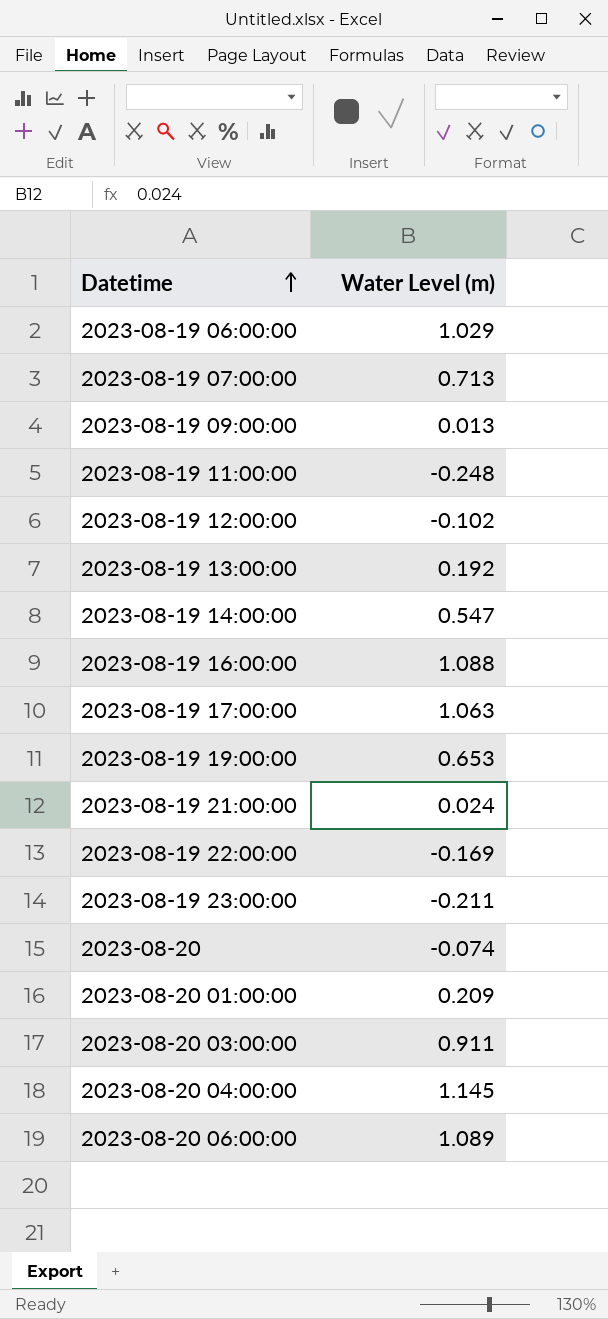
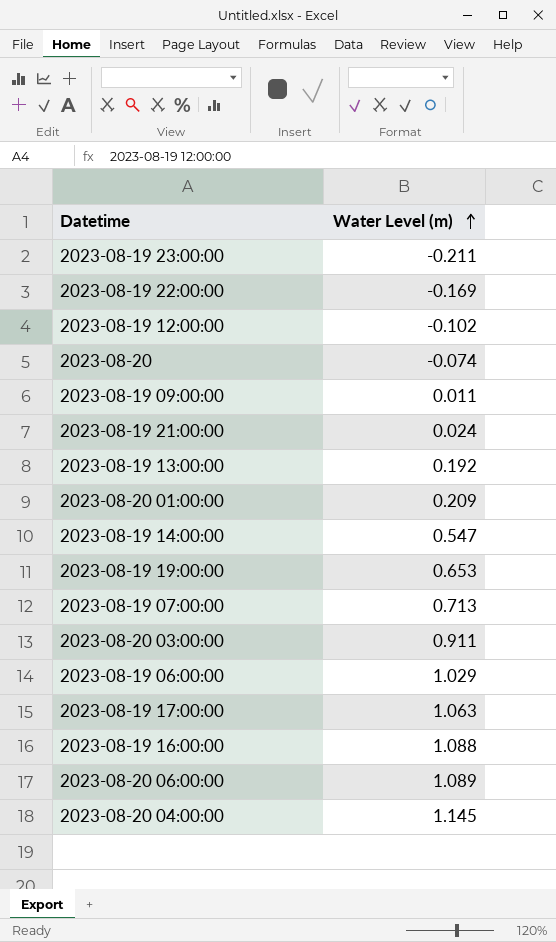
row order: Datetime ascending -> Water Level (m) ascending
row 2023-08-19 11:00:00: -0.248 -> none
2023-08-19 09:00:00 | Water Level (m): 0.013 -> 0.011

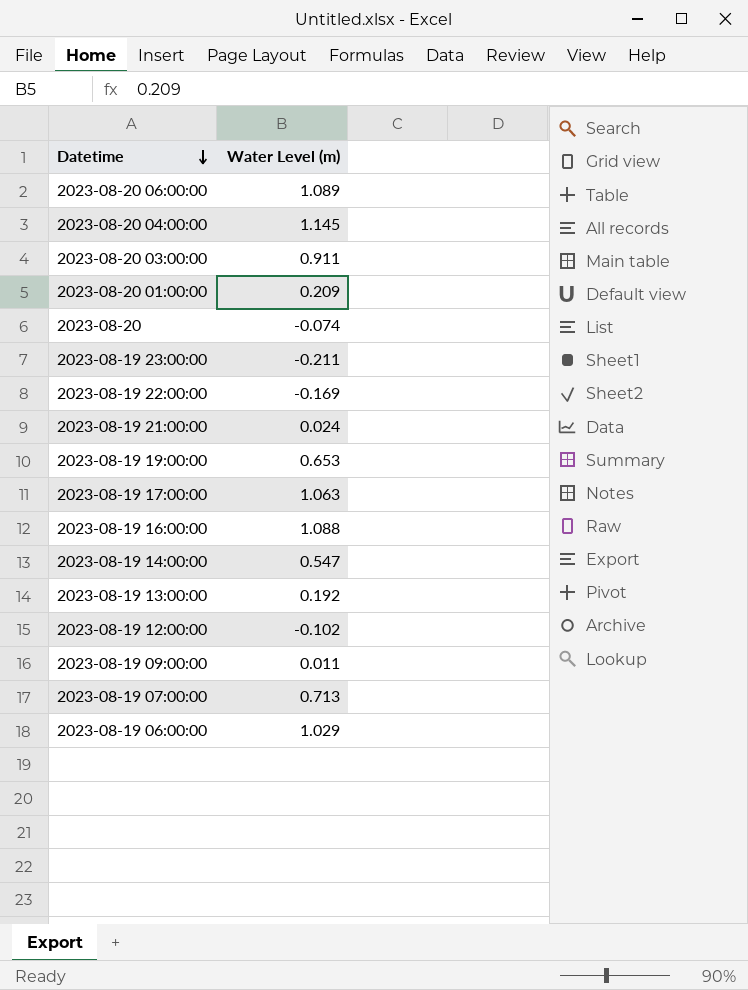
row order: Water Level (m) ascending -> Datetime descending

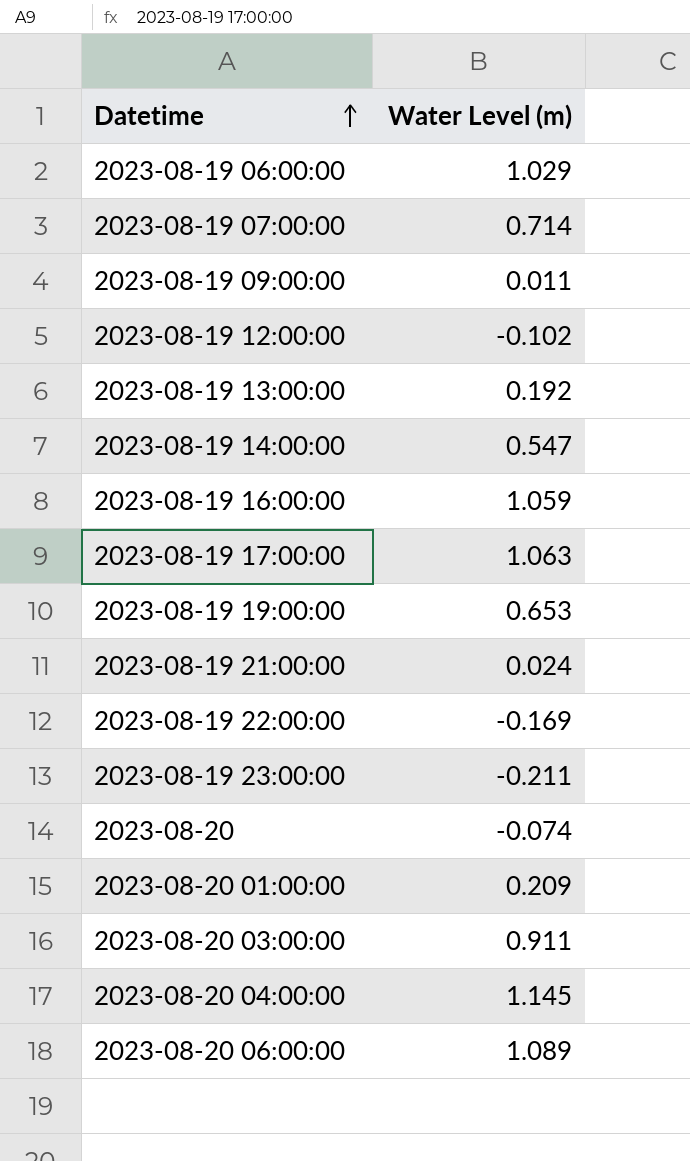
row order: Datetime descending -> Datetime ascending
2023-08-19 07:00:00 | Water Level (m): 0.713 -> 0.714
2023-08-19 16:00:00 | Water Level (m): 1.088 -> 1.059

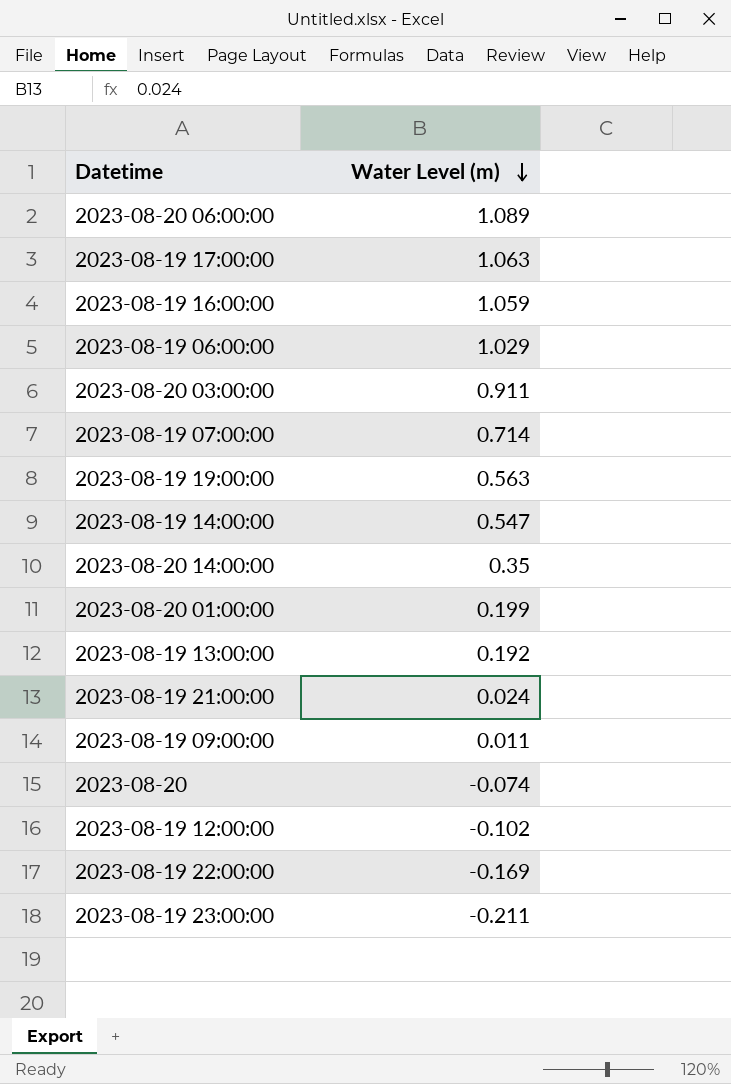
row order: Datetime ascending -> Water Level (m) descending
row 2023-08-20 04:00:00: 1.145 -> none
2023-08-19 19:00:00 | Water Level (m): 0.653 -> 0.563
row 2023-08-20 14:00:00: none -> 0.35
2023-08-20 01:00:00 | Water Level (m): 0.209 -> 0.199

